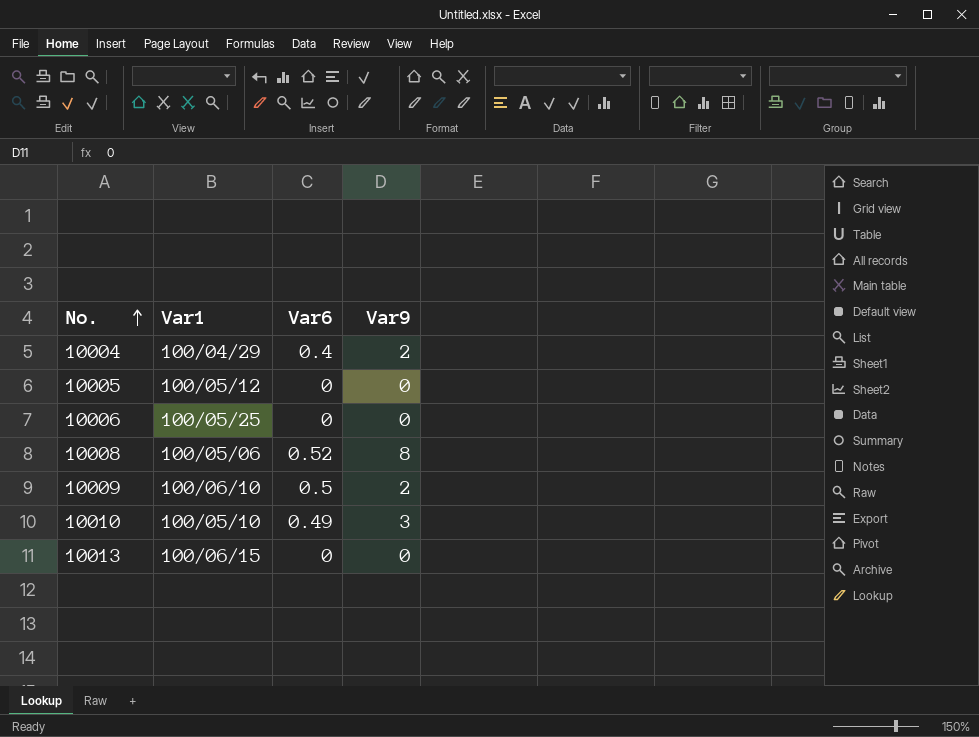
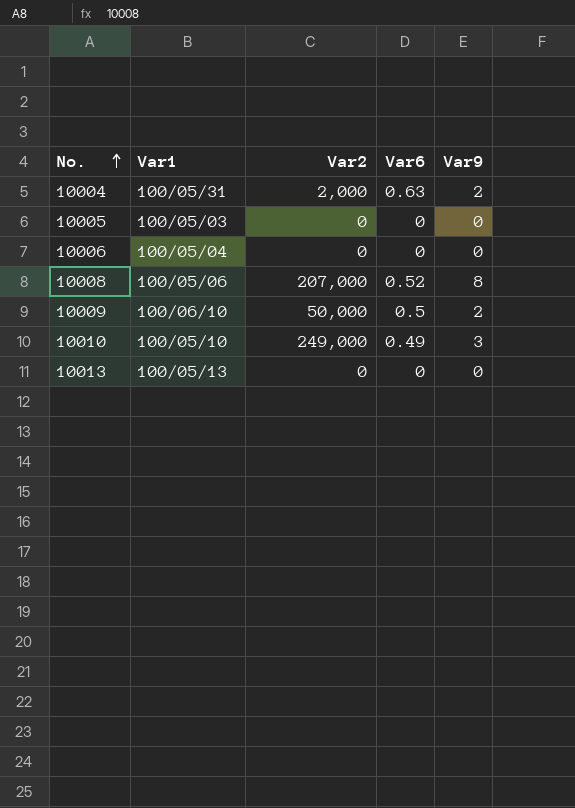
column Var2 | position: none -> 3
10004 | Var1: 100/04/29 -> 100/05/31
10004 | Var6: 0.4 -> 0.63
10005 | Var1: 100/05/12 -> 100/05/03
10006 | Var1: 100/05/25 -> 100/05/04
10013 | Var1: 100/06/15 -> 100/05/13

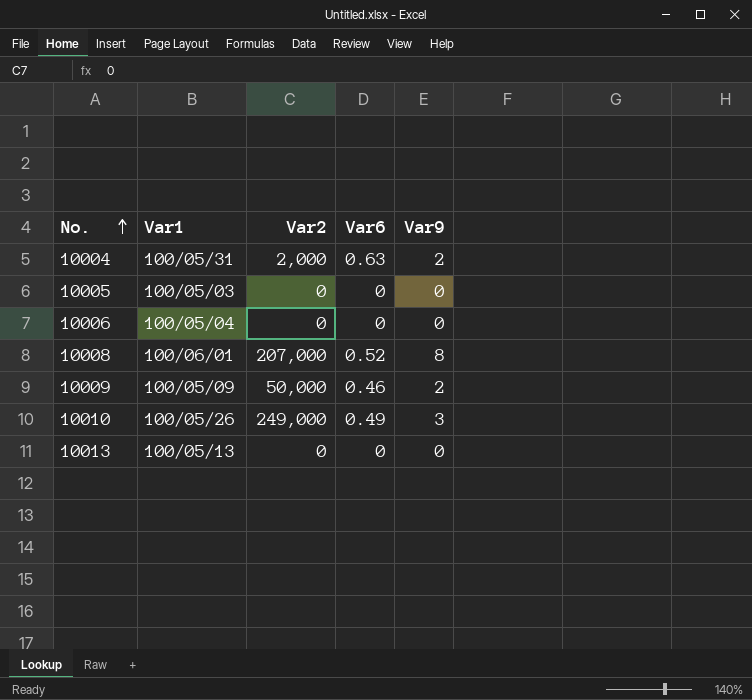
10008 | Var1: 100/05/06 -> 100/06/01
10009 | Var1: 100/06/10 -> 100/05/09
10009 | Var6: 0.5 -> 0.46
10010 | Var1: 100/05/10 -> 100/05/26

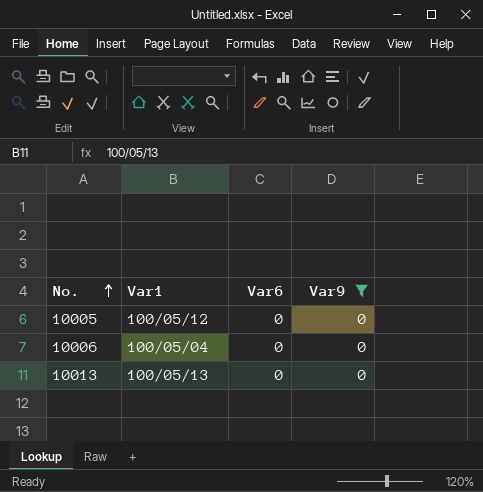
filter: none -> Var9 = 0
column Var2 | position: 3 -> none
10005 | Var1: 100/05/03 -> 100/05/12

